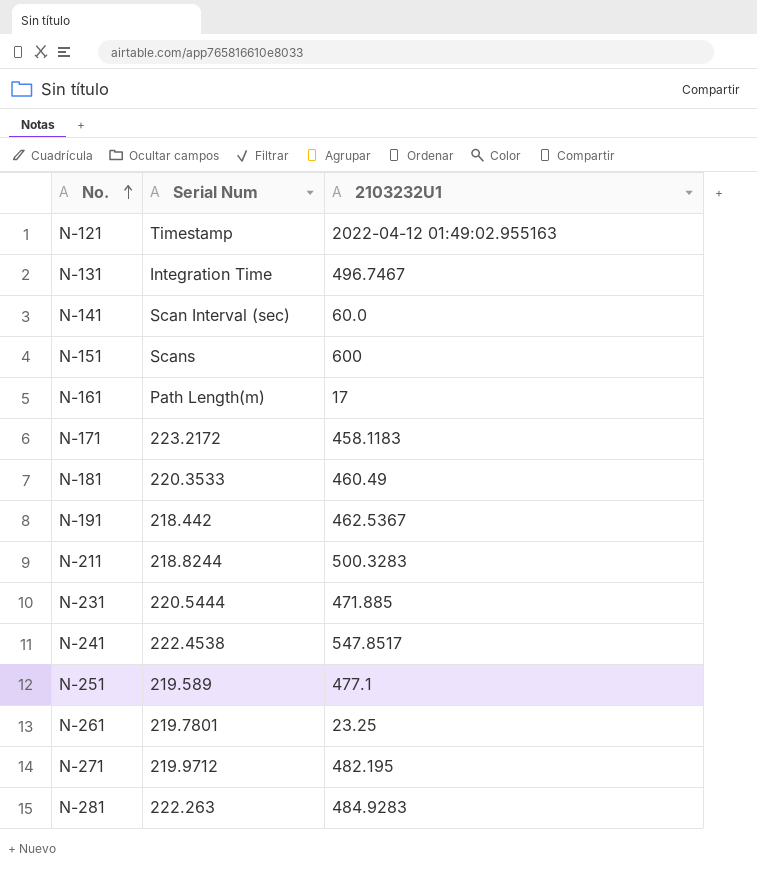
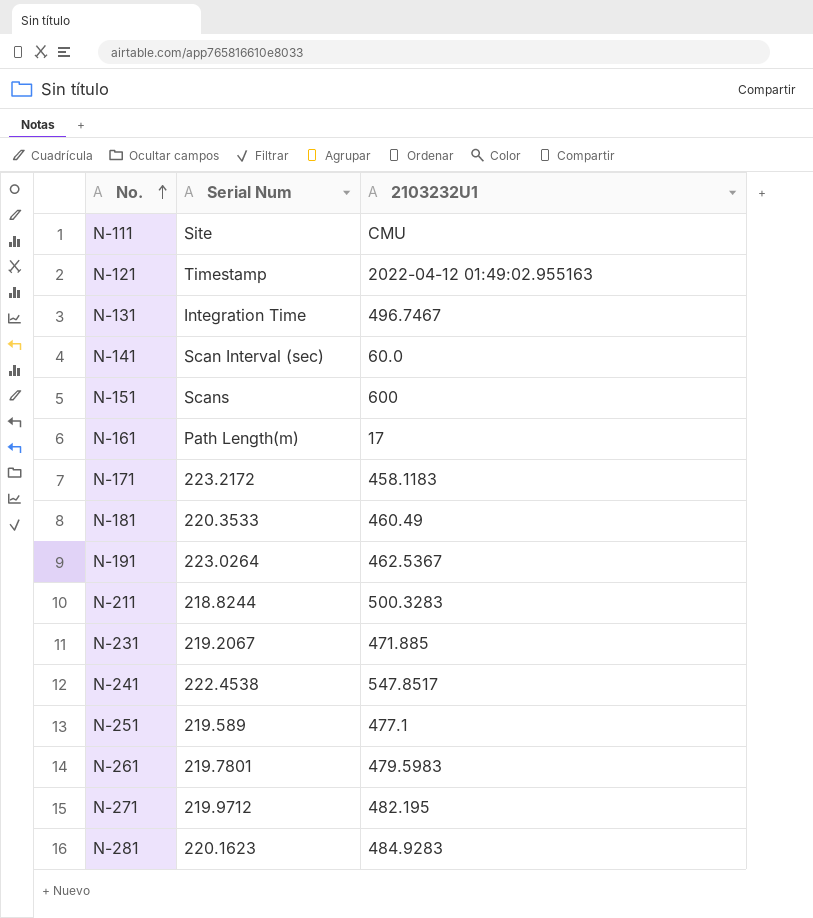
row N-111: none -> Site | CMU
N-191 | Serial Num: 218.442 -> 223.0264
N-231 | Serial Num: 220.5444 -> 219.2067
N-261 | 2103232U1: 23.25 -> 479.5983
N-281 | Serial Num: 222.263 -> 220.1623

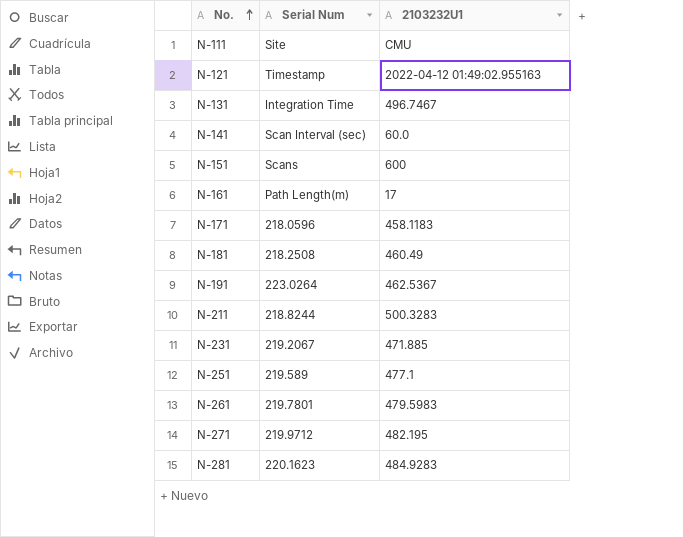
row N-241: 222.4538 | 547.8517 -> none
N-171 | Serial Num: 223.2172 -> 218.0596
N-181 | Serial Num: 220.3533 -> 218.2508

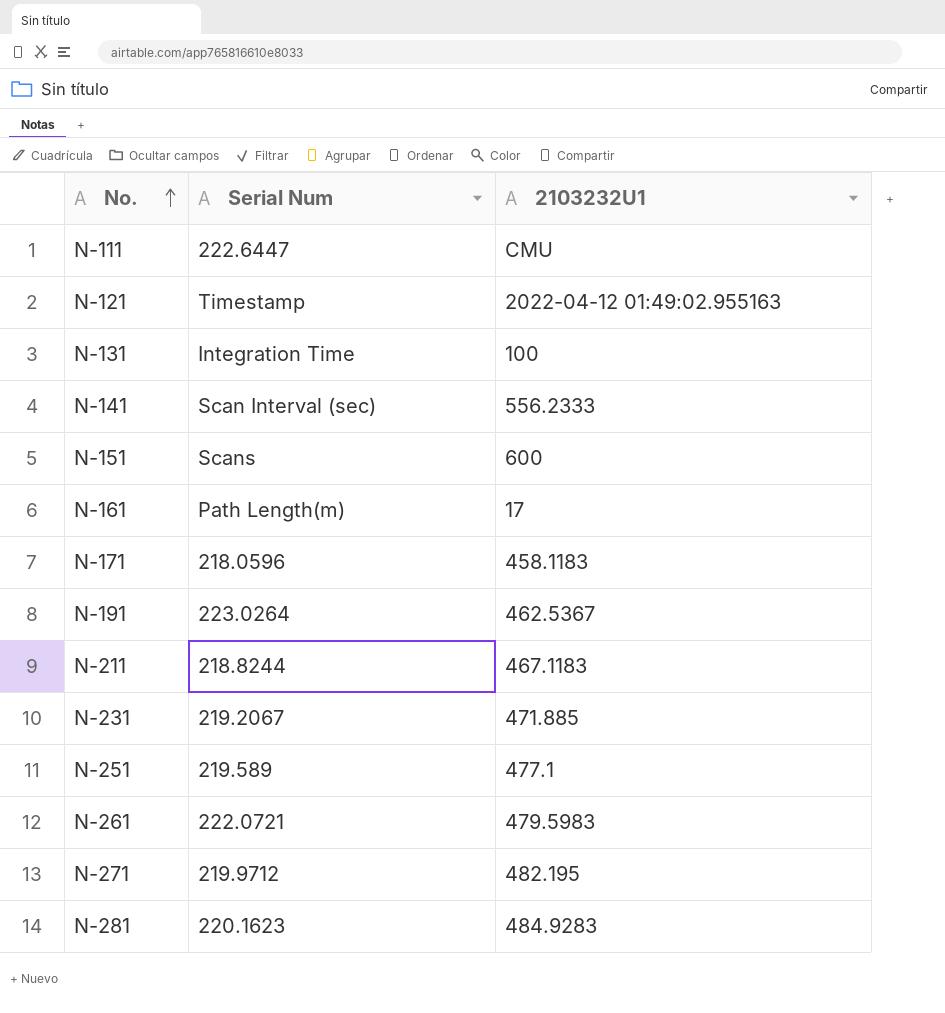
row N-181: 218.2508 | 460.49 -> none
N-111 | Serial Num: Site -> 222.6447
N-131 | 2103232U1: 496.7467 -> 100
N-141 | 2103232U1: 60.0 -> 556.2333
N-211 | 2103232U1: 500.3283 -> 467.1183
N-261 | Serial Num: 219.7801 -> 222.0721

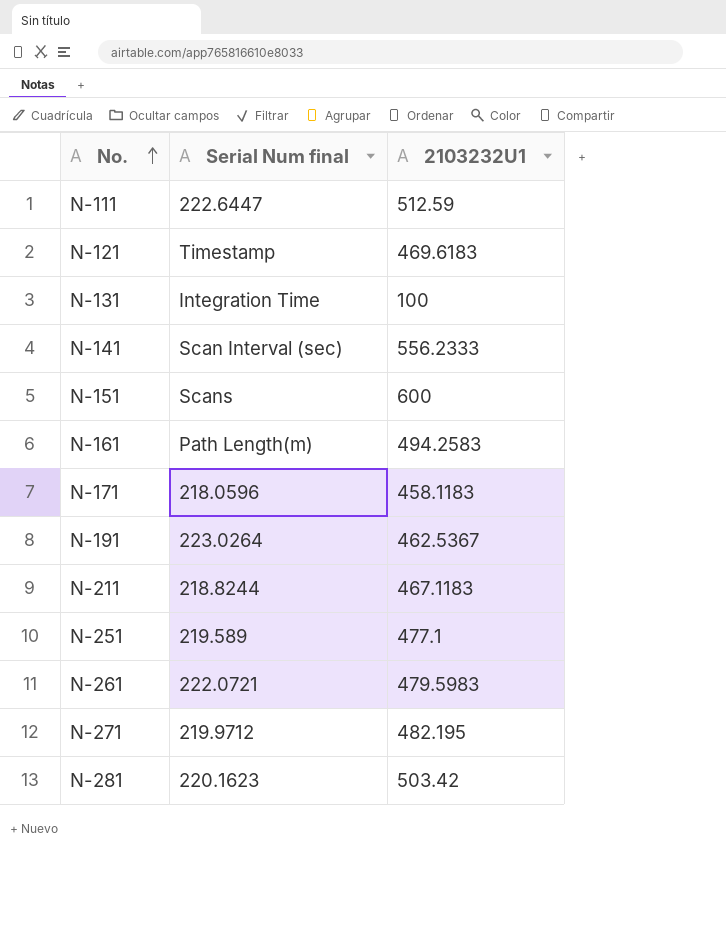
column name: Serial Num -> Serial Num final
row N-231: 219.2067 | 471.885 -> none
N-111 | 2103232U1: CMU -> 512.59
N-121 | 2103232U1: 2022-04-12 01:49:02.955163 -> 469.6183
N-161 | 2103232U1: 17 -> 494.2583
N-281 | 2103232U1: 484.9283 -> 503.42

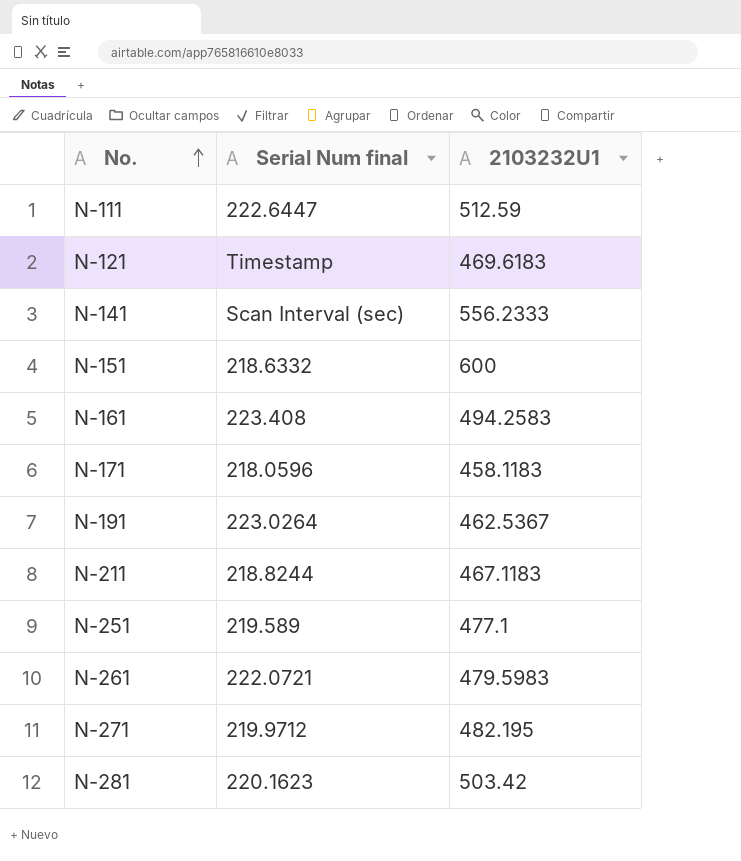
row N-131: Integration Time | 100 -> none
N-151 | Serial Num final: Scans -> 218.6332
N-161 | Serial Num final: Path Length(m) -> 223.408

